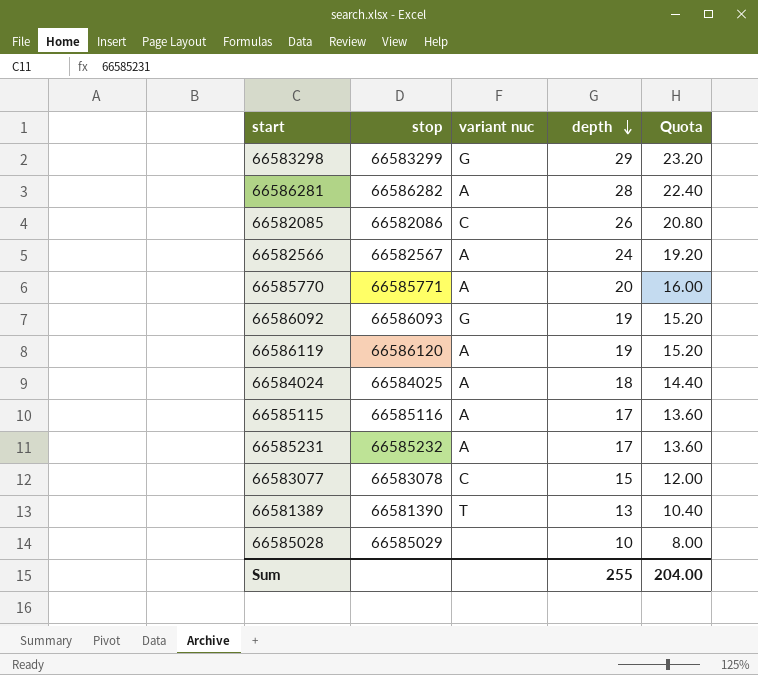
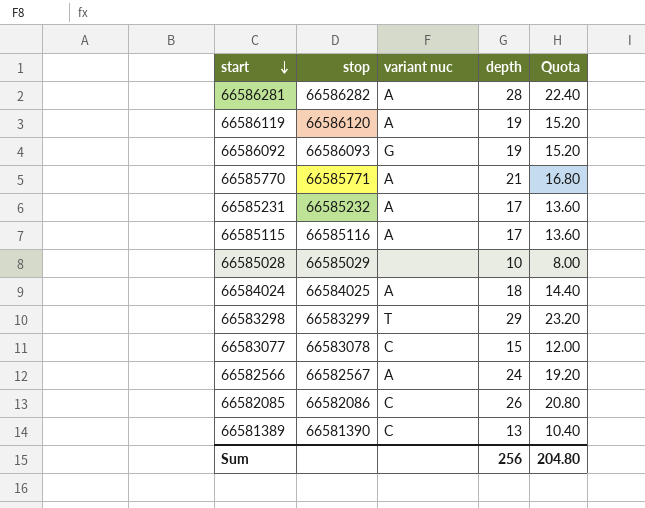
row order: depth descending -> start descending
66585770 | depth: 20 -> 21
66585770 | Quota: 16.00 -> 16.80
66583298 | variant nuc: G -> T
66581389 | variant nuc: T -> C
Sum | depth: 255 -> 256
Sum | Quota: 204.00 -> 204.80

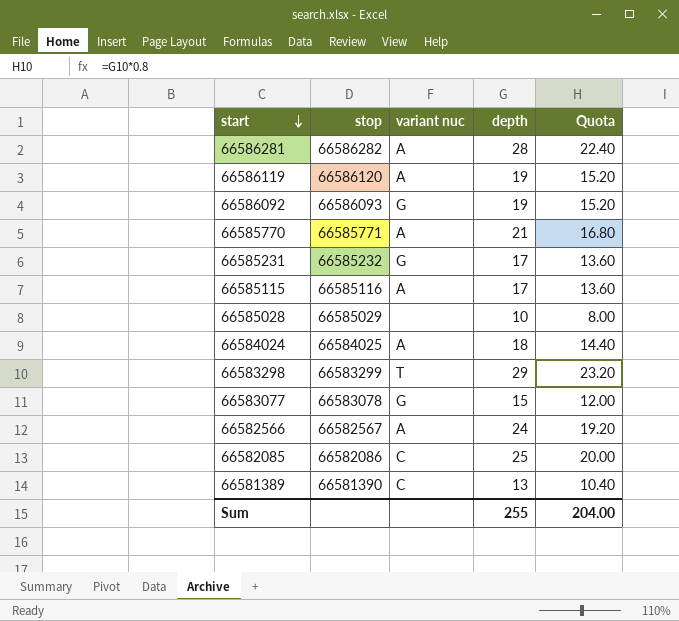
66585231 | variant nuc: A -> G
66583077 | variant nuc: C -> G
66582085 | depth: 26 -> 25
66582085 | Quota: 20.80 -> 20.00
Sum | depth: 256 -> 255
Sum | Quota: 204.80 -> 204.00

